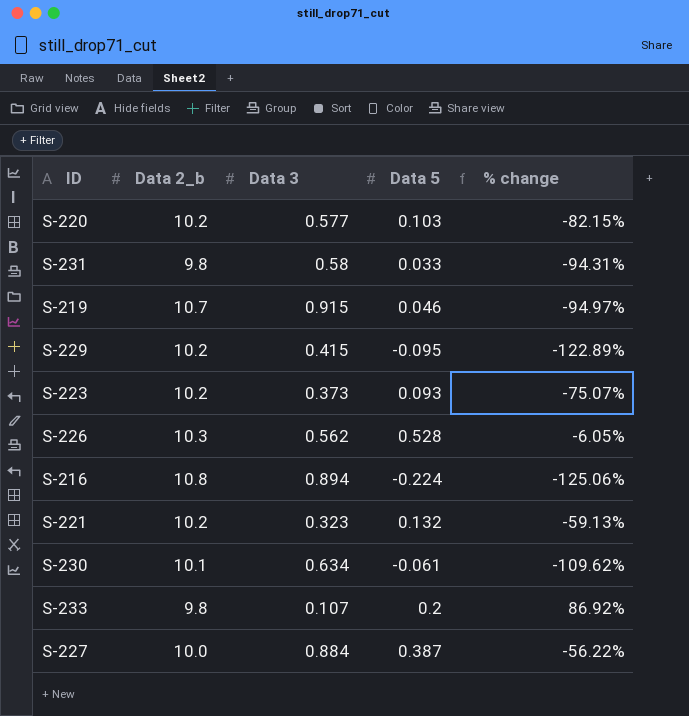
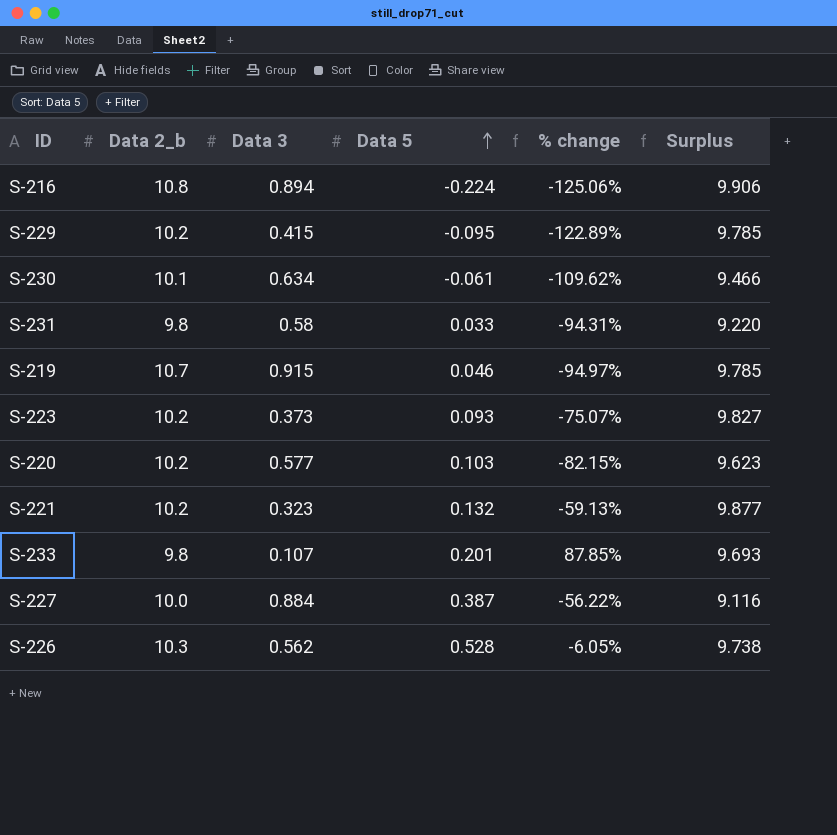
row order: none -> Data 5 ascending
column Surplus | formula: none -> [Data 2_b] - [Data 3]
S-233 | Data 5: 0.2 -> 0.201
S-233 | % change: 86.92% -> 87.85%

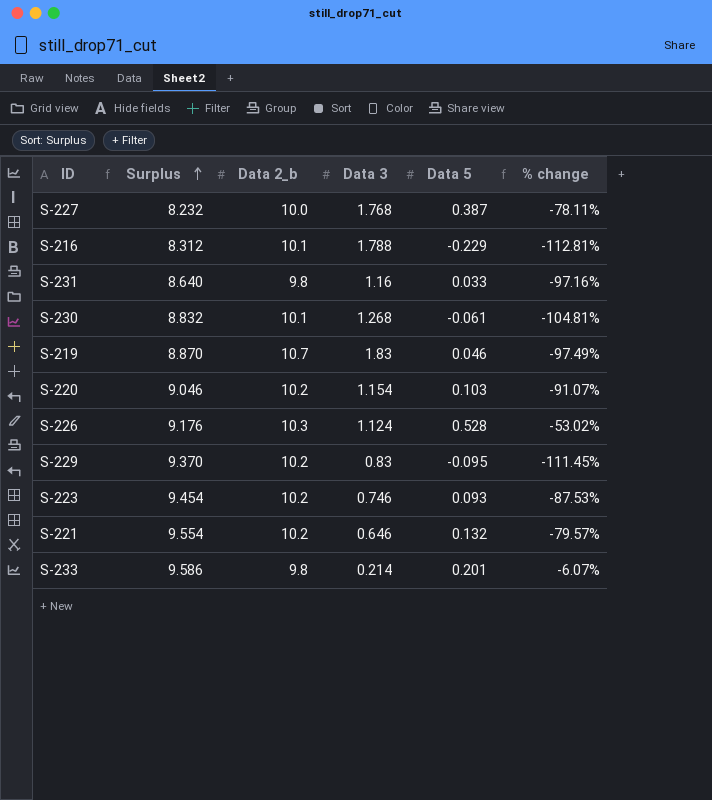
row order: Data 5 ascending -> Surplus ascending
column Surplus | position: 6 -> 2
S-227 | Surplus: 9.116 -> 8.232
S-227 | Data 3: 0.884 -> 1.768
S-227 | % change: -56.22% -> -78.11%
S-216 | Surplus: 9.906 -> 8.312
S-216 | Data 2_b: 10.8 -> 10.1
S-216 | Data 3: 0.894 -> 1.788
S-216 | Data 5: -0.224 -> -0.229
S-216 | % change: -125.06% -> -112.81%
S-231 | Surplus: 9.220 -> 8.640
S-231 | Data 3: 0.58 -> 1.16
S-231 | % change: -94.31% -> -97.16%
S-230 | Surplus: 9.466 -> 8.832
S-230 | Data 3: 0.634 -> 1.268
S-230 | % change: -109.62% -> -104.81%
S-219 | Surplus: 9.785 -> 8.870
S-219 | Data 3: 0.915 -> 1.83
S-219 | % change: -94.97% -> -97.49%
S-220 | Surplus: 9.623 -> 9.046
S-220 | Data 3: 0.577 -> 1.154
S-220 | % change: -82.15% -> -91.07%
S-226 | Surplus: 9.738 -> 9.176
S-226 | Data 3: 0.562 -> 1.124
S-226 | % change: -6.05% -> -53.02%
S-229 | Surplus: 9.785 -> 9.370
S-229 | Data 3: 0.415 -> 0.83
S-229 | % change: -122.89% -> -111.45%
S-223 | Surplus: 9.827 -> 9.454
S-223 | Data 3: 0.373 -> 0.746
S-223 | % change: -75.07% -> -87.53%
S-221 | Surplus: 9.877 -> 9.554
S-221 | Data 3: 0.323 -> 0.646
S-221 | % change: -59.13% -> -79.57%
S-233 | Surplus: 9.693 -> 9.586
S-233 | Data 3: 0.107 -> 0.214
S-233 | % change: 87.85% -> -6.07%

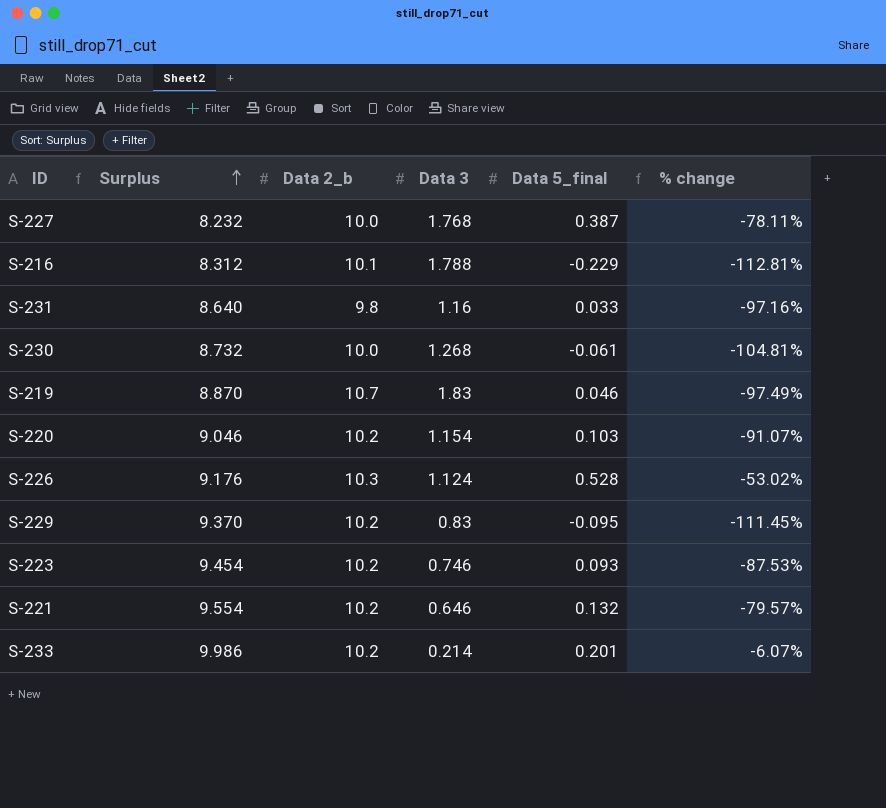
column name: Data 5 -> Data 5_final
S-230 | Surplus: 8.832 -> 8.732
S-230 | Data 2_b: 10.1 -> 10.0
S-233 | Surplus: 9.586 -> 9.986
S-233 | Data 2_b: 9.8 -> 10.2

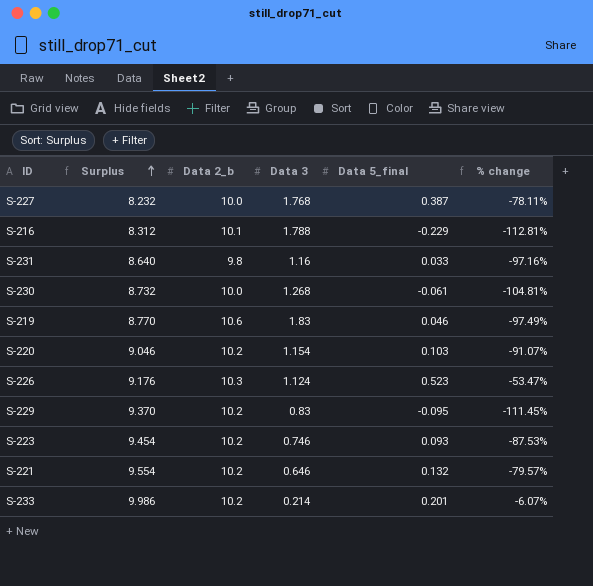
S-219 | Surplus: 8.870 -> 8.770
S-219 | Data 2_b: 10.7 -> 10.6
S-226 | Data 5_final: 0.528 -> 0.523
S-226 | % change: -53.02% -> -53.47%

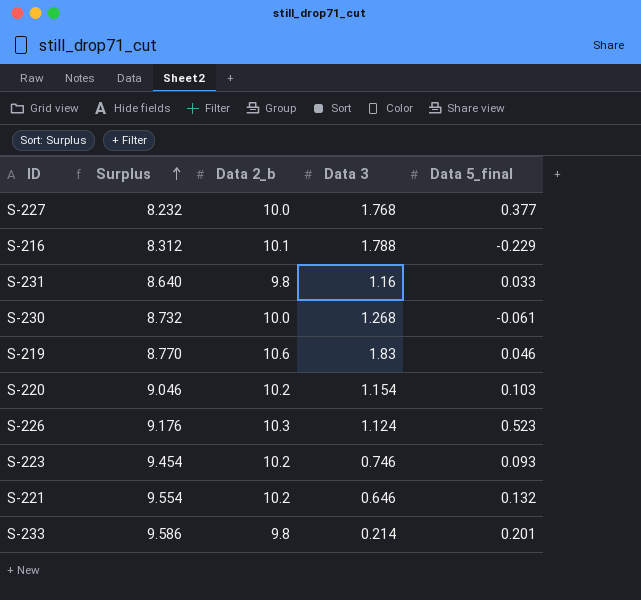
column % change | formula: ([Data 5_final] - [Data 3]) / [Data 3] -> none
row S-229: 9.370 | 10.2 | 0.83 | -0.095 | -111.45% -> none
S-227 | Data 5_final: 0.387 -> 0.377
S-233 | Surplus: 9.986 -> 9.586
S-233 | Data 2_b: 10.2 -> 9.8

